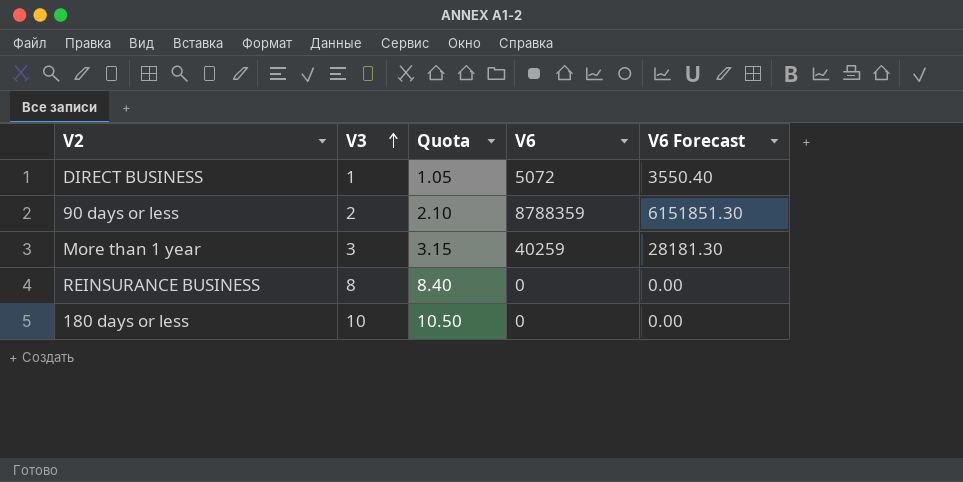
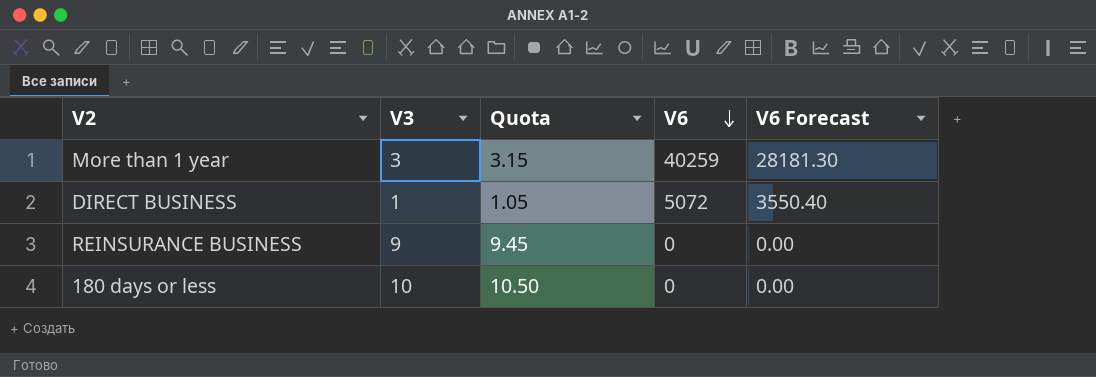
row order: V3 ascending -> V6 descending
row 90 days or less: 2 | 2.10 | 8788359 | 6151851.30 -> none
REINSURANCE BUSINESS | V3: 8 -> 9
REINSURANCE BUSINESS | Quota: 8.40 -> 9.45

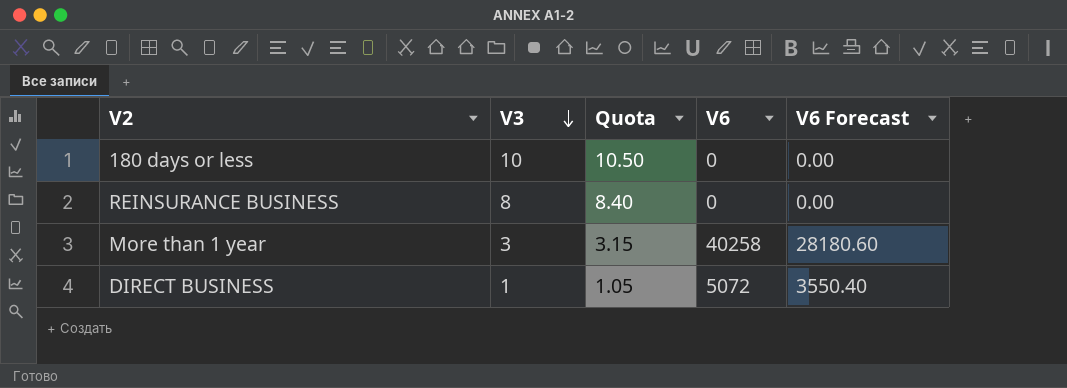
row order: V6 descending -> V3 descending
REINSURANCE BUSINESS | V3: 9 -> 8
REINSURANCE BUSINESS | Quota: 9.45 -> 8.40
More than 1 year | V6: 40259 -> 40258
More than 1 year | V6 Forecast: 28181.30 -> 28180.60

